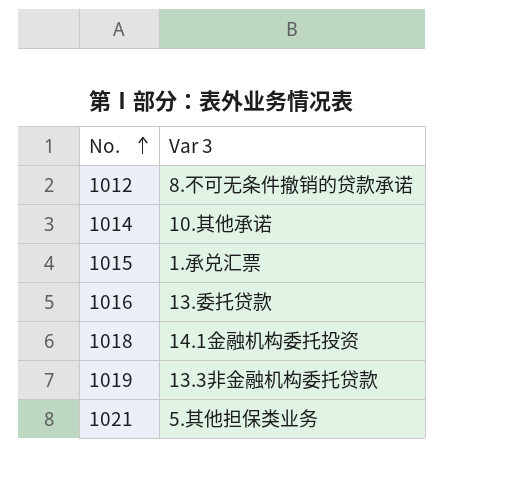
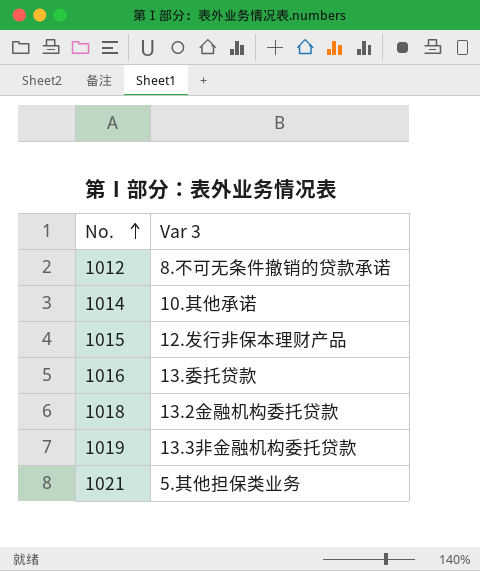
1015 | Var 3: 1.承兑汇票 -> 12.发行非保本理财产品
1018 | Var 3: 14.1金融机构委托投资 -> 13.2金融机构委托贷款

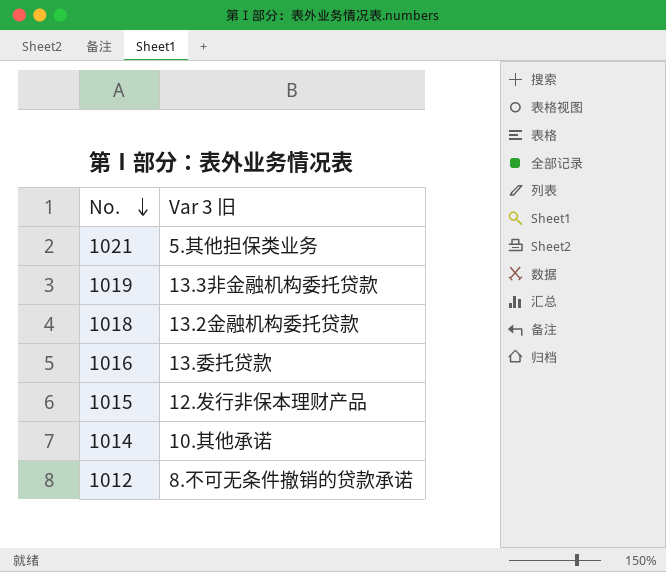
row order: No. ascending -> No. descending
column name: Var 3 -> Var 3 旧

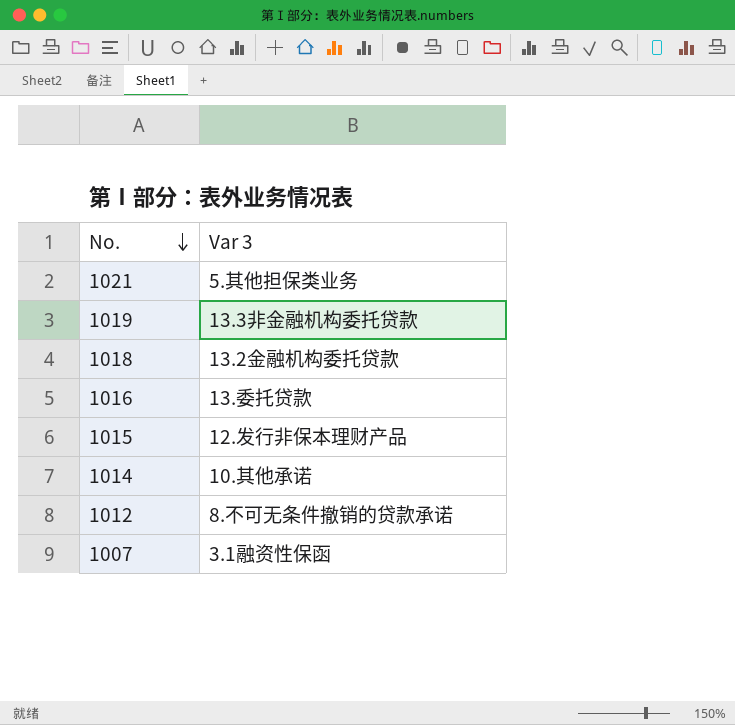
column name: Var 3 旧 -> Var 3
row 1007: none -> 3.1融资性保函

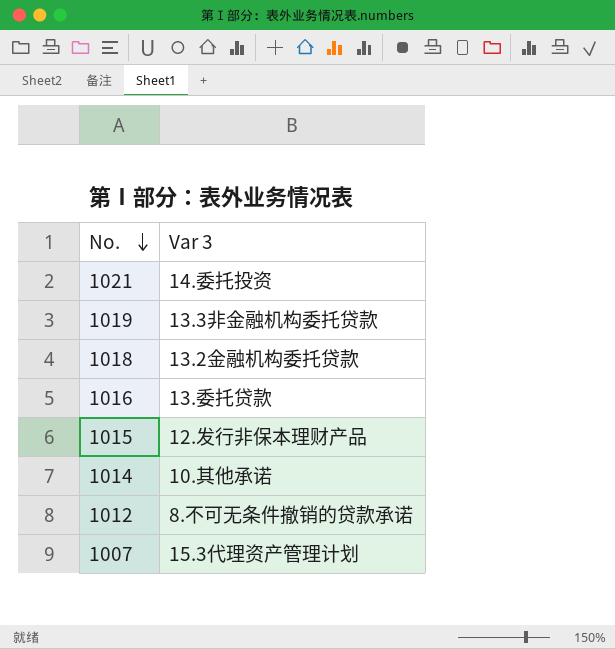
1021 | Var 3: 5.其他担保类业务 -> 14.委托投资
1007 | Var 3: 3.1融资性保函 -> 15.3代理资产管理计划

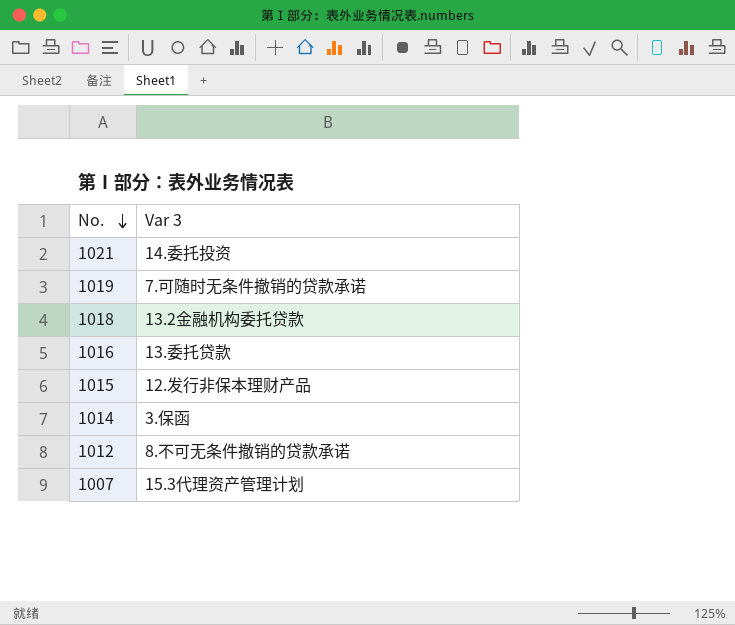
1019 | Var 3: 13.3非金融机构委托贷款 -> 7.可随时无条件撤销的贷款承诺
1014 | Var 3: 10.其他承诺 -> 3.保函

